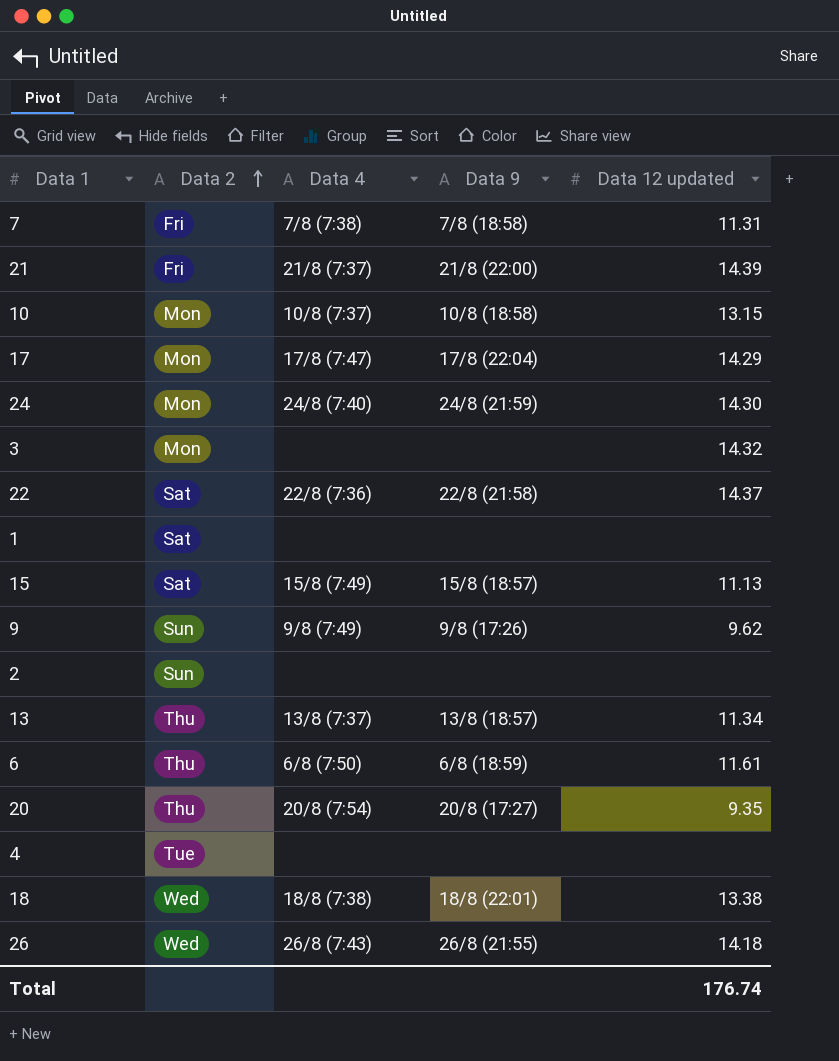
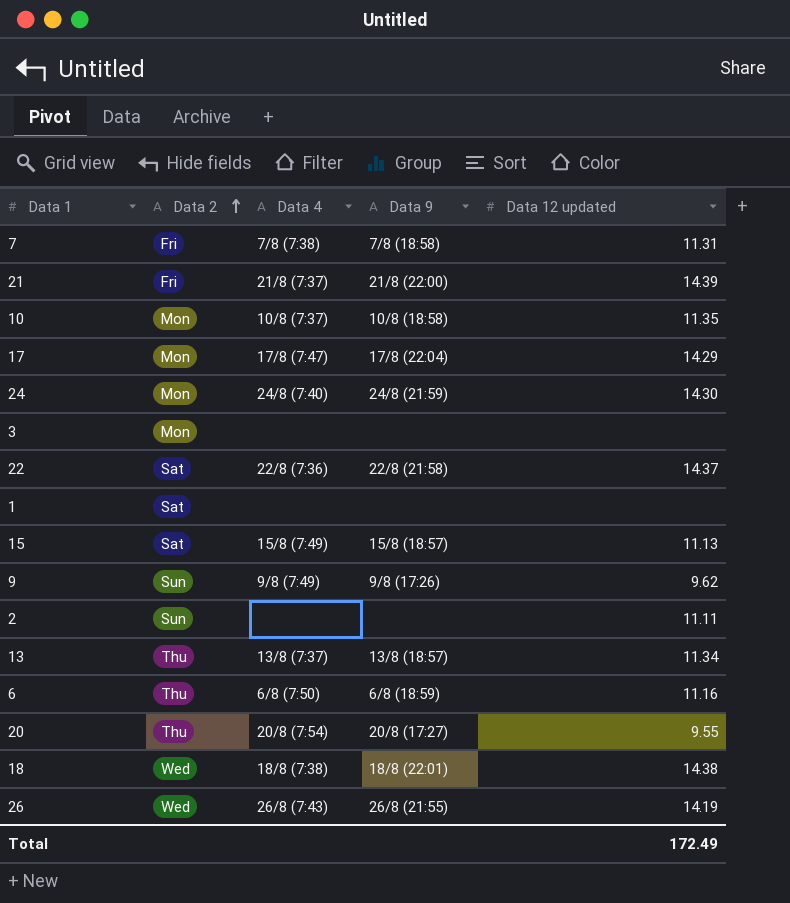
row 4: Tue | none | none | none -> none
10 | Data 12 updated: 13.15 -> 11.35
3 | Data 12 updated: 14.32 -> none
2 | Data 12 updated: none -> 11.11
6 | Data 12 updated: 11.61 -> 11.16
20 | Data 12 updated: 9.35 -> 9.55
18 | Data 12 updated: 13.38 -> 14.38
26 | Data 12 updated: 14.18 -> 14.19
Total | Data 12 updated: 176.74 -> 172.49

